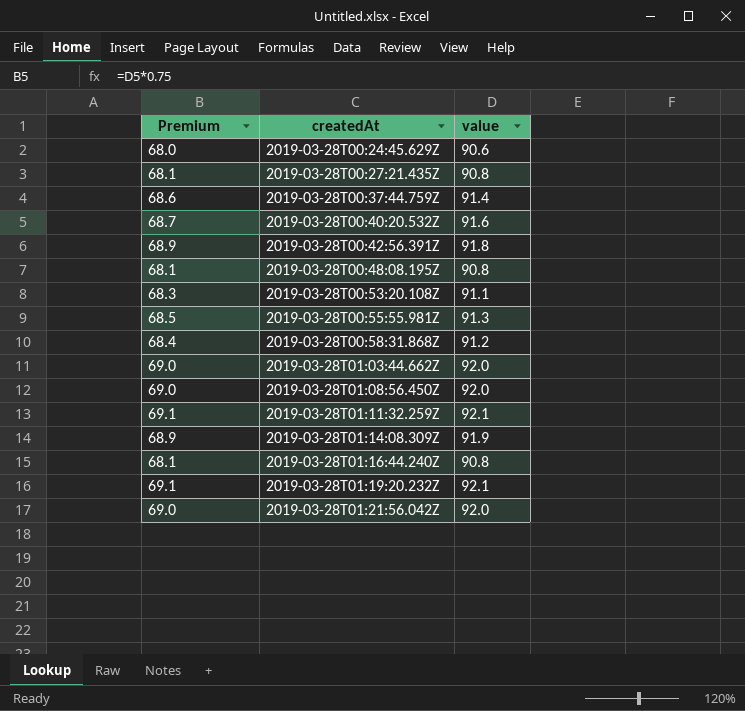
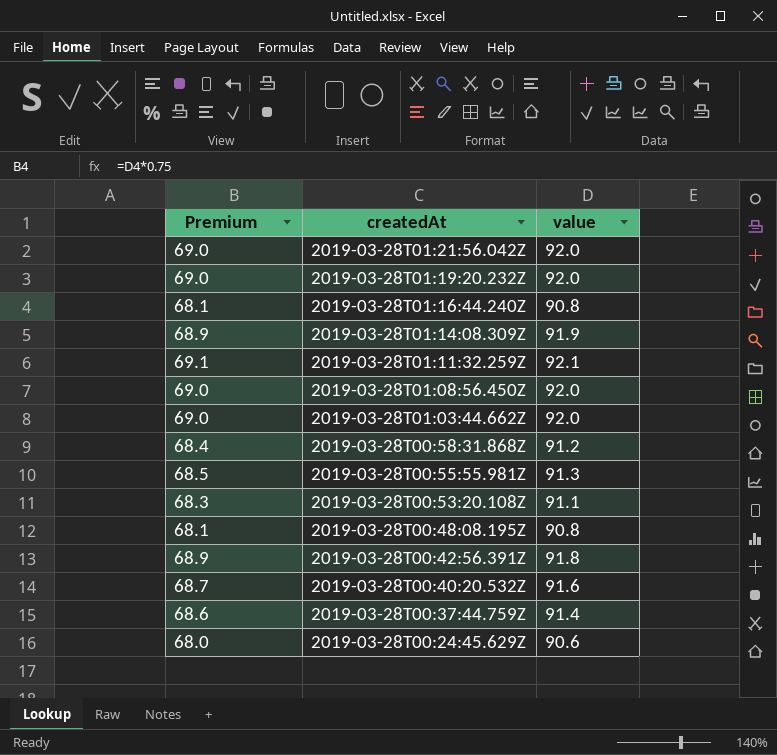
row order: createdAt ascending -> createdAt descending
row 2019-03-28T00:27:21.435Z: 68.1 | 90.8 -> none
2019-03-28T01:19:20.232Z | Premium: 69.1 -> 69.0
2019-03-28T01:19:20.232Z | value: 92.1 -> 92.0

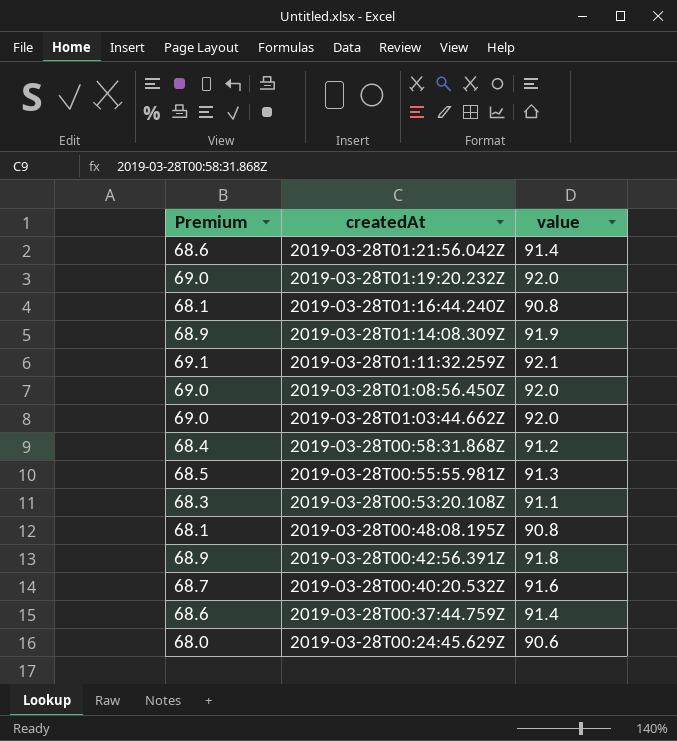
2019-03-28T01:21:56.042Z | Premium: 69.0 -> 68.6
2019-03-28T01:21:56.042Z | value: 92.0 -> 91.4

